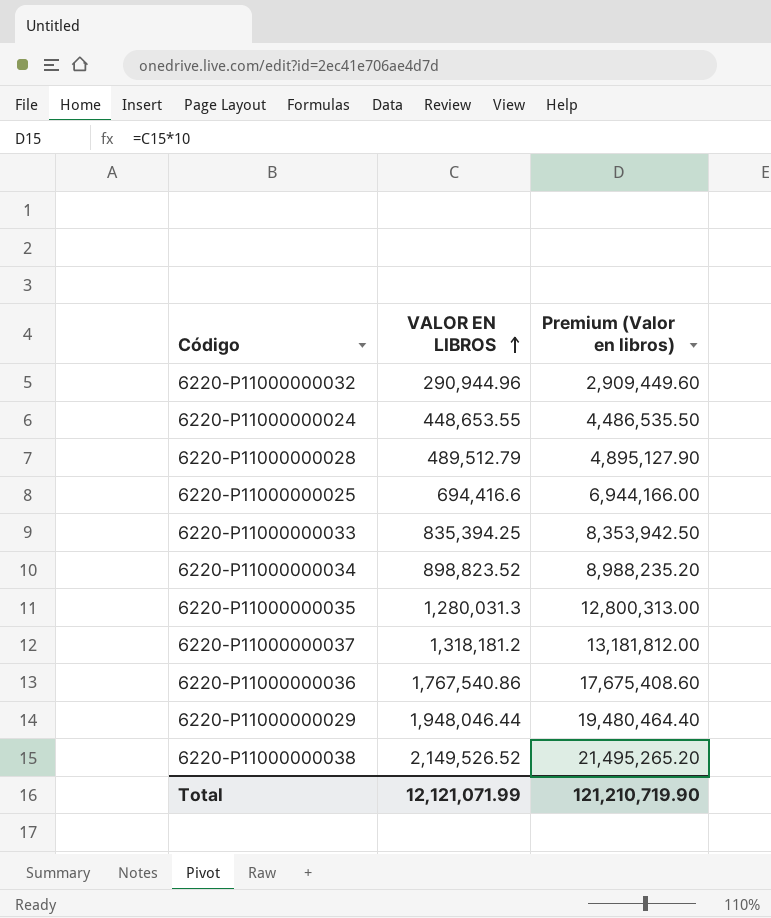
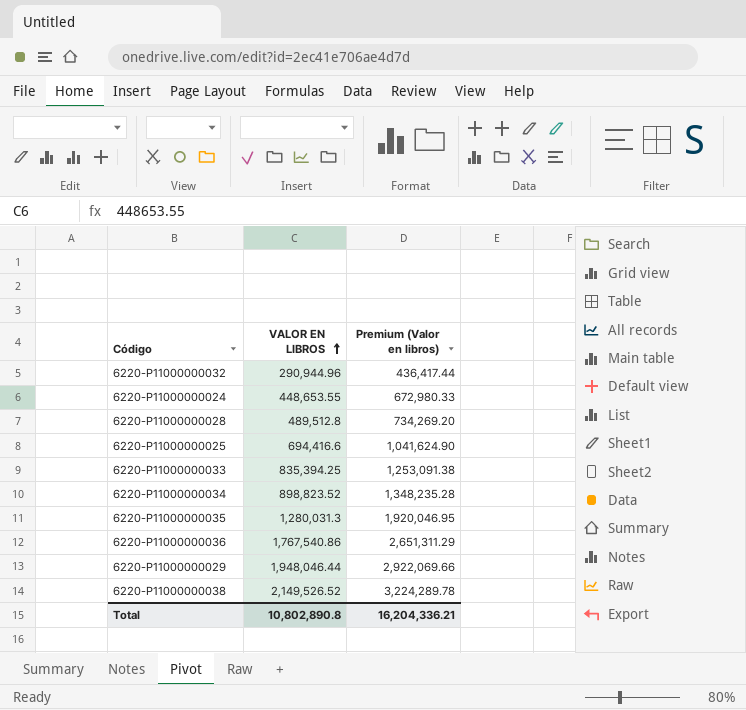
column Premium (Valor en libros) | formula: [VALOR EN LIBROS] * 10 -> [VALOR EN LIBROS] * 1.5
row 6220-P11000000037: 1,318,181.2 | 13,181,812.00 -> none
6220-P11000000028 | VALOR EN LIBROS: 489,512.79 -> 489,512.8
Total | VALOR EN LIBROS: 12,121,071.99 -> 10,802,890.8
Total | Premium (Valor en libros): 121,210,719.90 -> 16,204,336.21

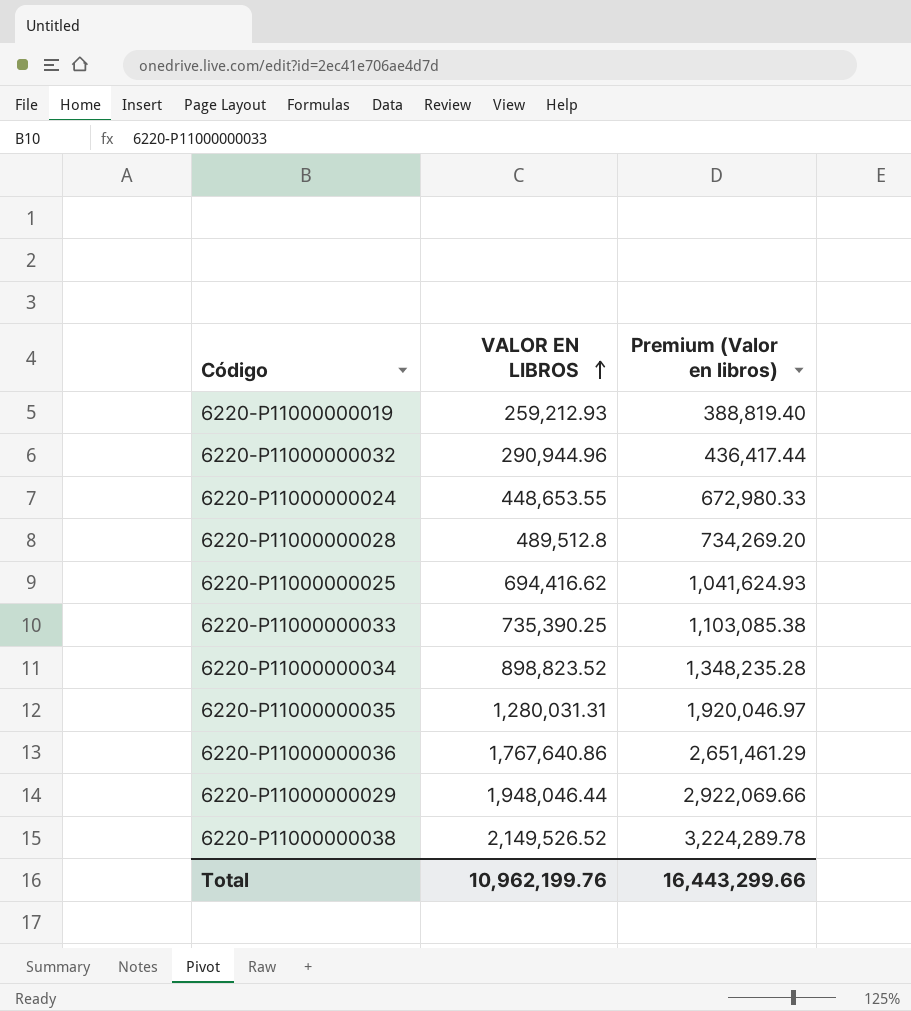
row 6220-P11000000019: none -> 259,212.93 | 388,819.40
6220-P11000000025 | VALOR EN LIBROS: 694,416.6 -> 694,416.62
6220-P11000000025 | Premium (Valor en libros): 1,041,624.90 -> 1,041,624.93
6220-P11000000033 | VALOR EN LIBROS: 835,394.25 -> 735,390.25
6220-P11000000033 | Premium (Valor en libros): 1,253,091.38 -> 1,103,085.38
6220-P11000000035 | VALOR EN LIBROS: 1,280,031.3 -> 1,280,031.31
6220-P11000000035 | Premium (Valor en libros): 1,920,046.95 -> 1,920,046.97
6220-P11000000036 | VALOR EN LIBROS: 1,767,540.86 -> 1,767,640.86
6220-P11000000036 | Premium (Valor en libros): 2,651,311.29 -> 2,651,461.29
Total | VALOR EN LIBROS: 10,802,890.8 -> 10,962,199.76
Total | Premium (Valor en libros): 16,204,336.21 -> 16,443,299.66

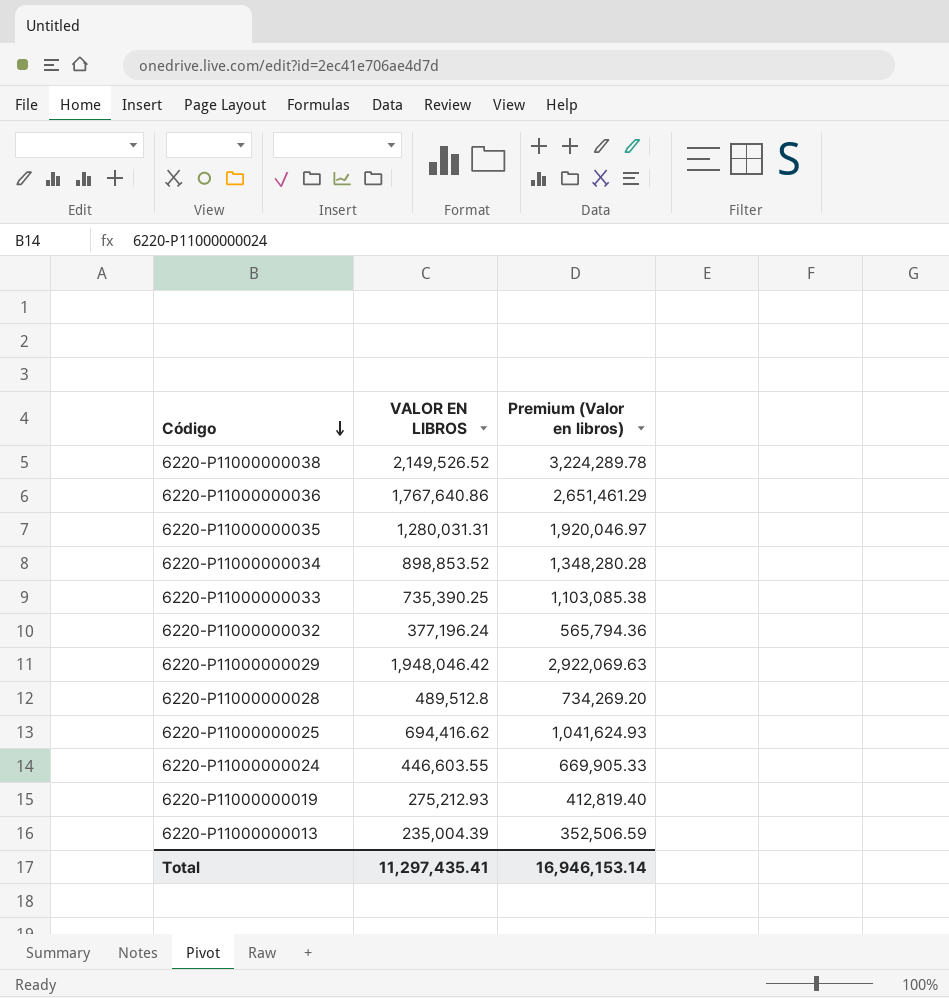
row order: VALOR EN LIBROS ascending -> Código descending
6220-P11000000034 | VALOR EN LIBROS: 898,823.52 -> 898,853.52
6220-P11000000034 | Premium (Valor en libros): 1,348,235.28 -> 1,348,280.28
6220-P11000000032 | VALOR EN LIBROS: 290,944.96 -> 377,196.24
6220-P11000000032 | Premium (Valor en libros): 436,417.44 -> 565,794.36
6220-P11000000029 | VALOR EN LIBROS: 1,948,046.44 -> 1,948,046.42
6220-P11000000029 | Premium (Valor en libros): 2,922,069.66 -> 2,922,069.63
6220-P11000000024 | VALOR EN LIBROS: 448,653.55 -> 446,603.55
6220-P11000000024 | Premium (Valor en libros): 672,980.33 -> 669,905.33
6220-P11000000019 | VALOR EN LIBROS: 259,212.93 -> 275,212.93
6220-P11000000019 | Premium (Valor en libros): 388,819.40 -> 412,819.40
row 6220-P11000000013: none -> 235,004.39 | 352,506.59
Total | VALOR EN LIBROS: 10,962,199.76 -> 11,297,435.41
Total | Premium (Valor en libros): 16,443,299.66 -> 16,946,153.14

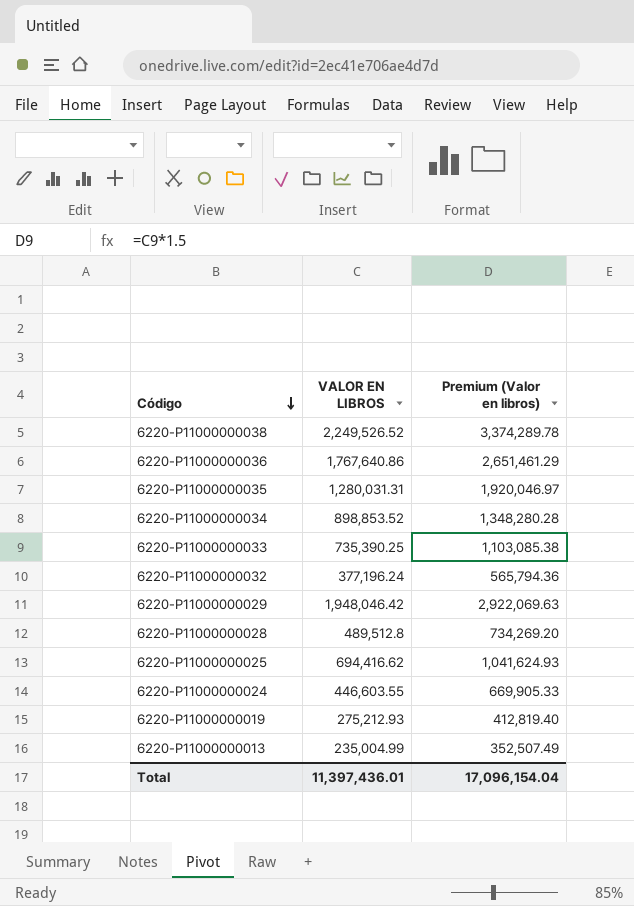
6220-P11000000038 | VALOR EN LIBROS: 2,149,526.52 -> 2,249,526.52
6220-P11000000038 | Premium (Valor en libros): 3,224,289.78 -> 3,374,289.78
6220-P11000000013 | VALOR EN LIBROS: 235,004.39 -> 235,004.99
6220-P11000000013 | Premium (Valor en libros): 352,506.59 -> 352,507.49
Total | VALOR EN LIBROS: 11,297,435.41 -> 11,397,436.01
Total | Premium (Valor en libros): 16,946,153.14 -> 17,096,154.04

